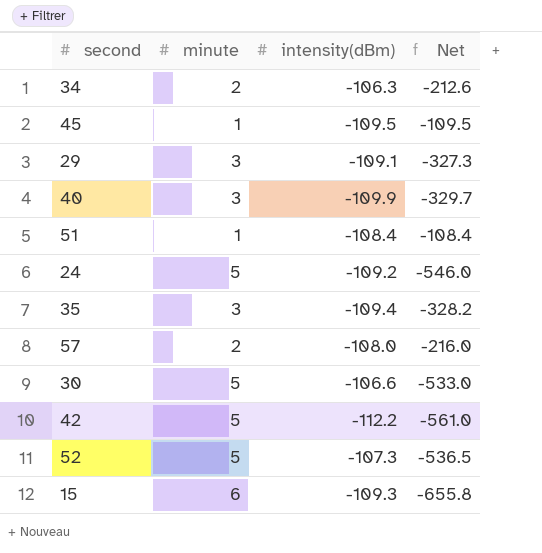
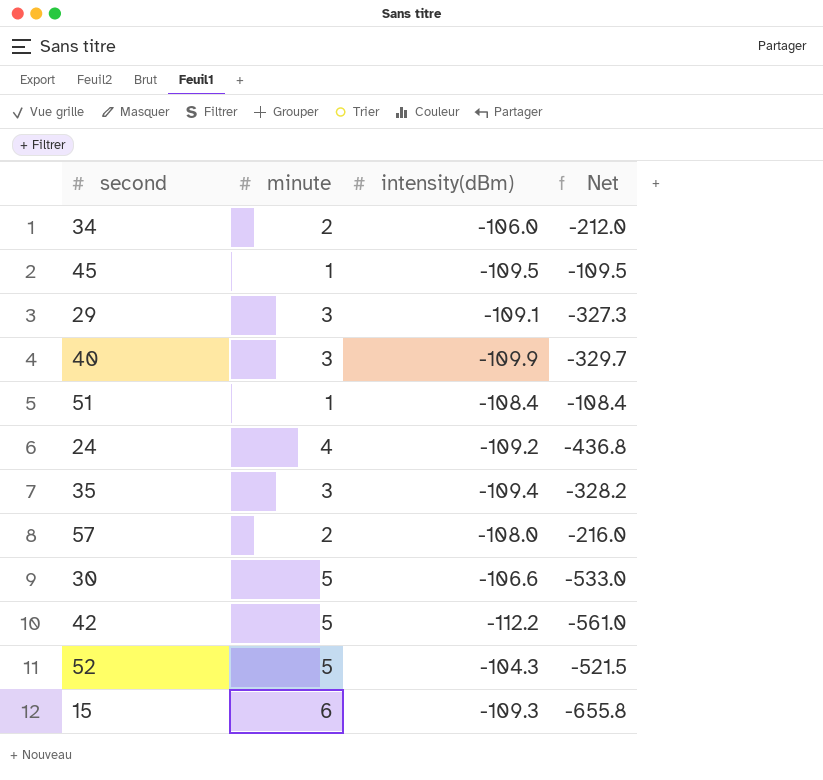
34 | intensity(dBm): -106.3 -> -106.0
34 | Net: -212.6 -> -212.0
24 | minute: 5 -> 4
24 | Net: -546.0 -> -436.8
52 | intensity(dBm): -107.3 -> -104.3
52 | Net: -536.5 -> -521.5

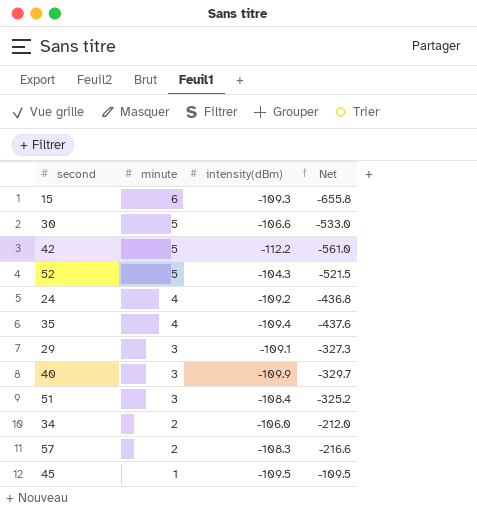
row order: none -> minute descending
35 | minute: 3 -> 4
35 | Net: -328.2 -> -437.6
51 | minute: 1 -> 3
51 | Net: -108.4 -> -325.2
57 | intensity(dBm): -108.0 -> -108.3
57 | Net: -216.0 -> -216.6

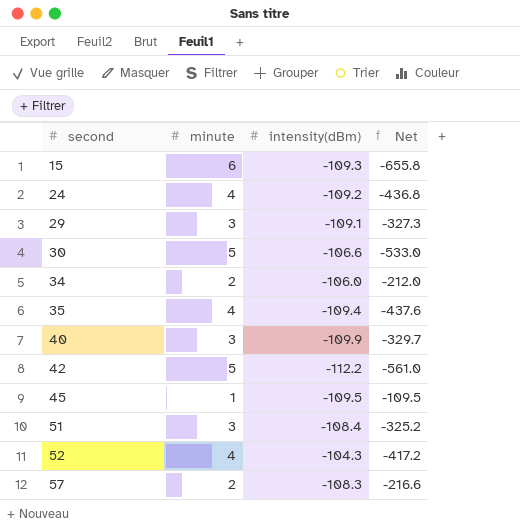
row order: minute descending -> second ascending
52 | minute: 5 -> 4
52 | Net: -521.5 -> -417.2

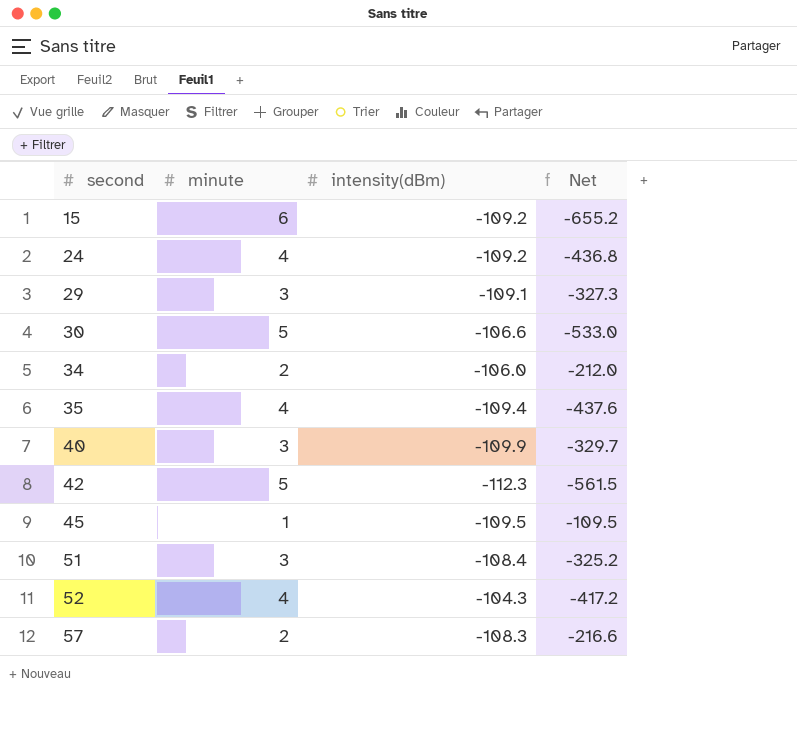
15 | intensity(dBm): -109.3 -> -109.2
15 | Net: -655.8 -> -655.2
42 | intensity(dBm): -112.2 -> -112.3
42 | Net: -561.0 -> -561.5

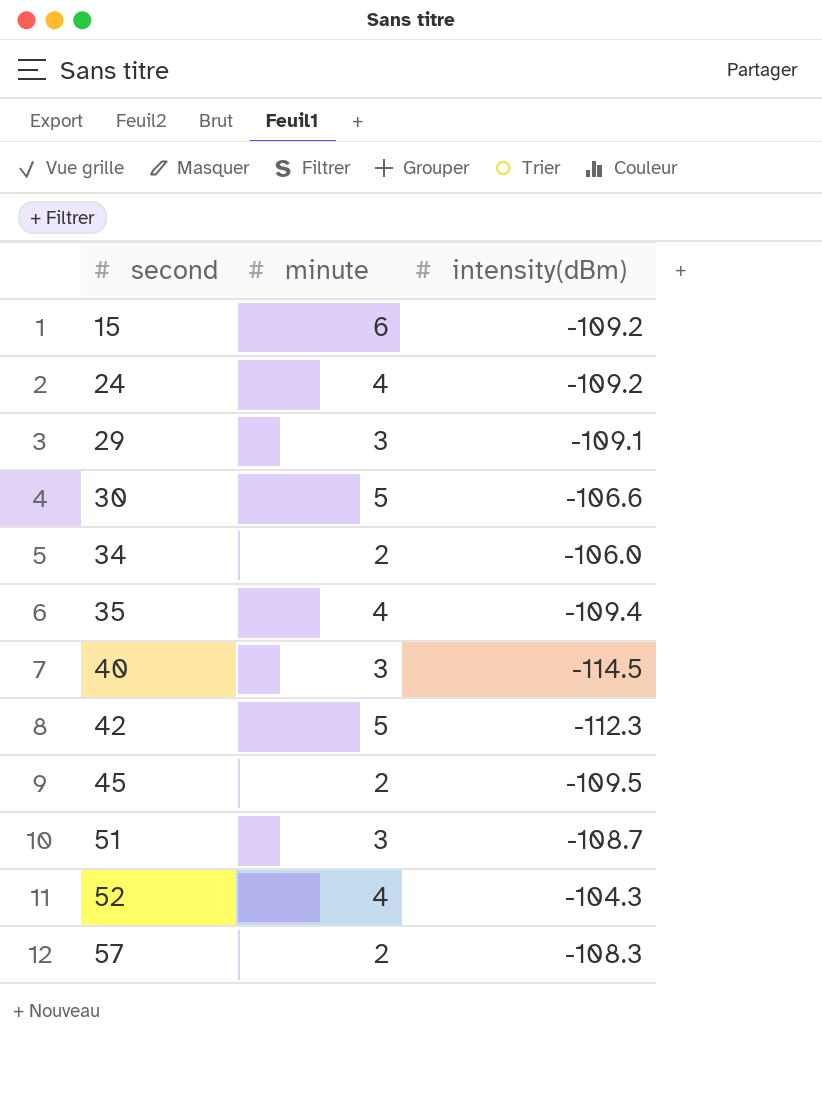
column Net | formula: [minute] * [intensity(dBm)] -> none
40 | intensity(dBm): -109.9 -> -114.5
45 | minute: 1 -> 2
51 | intensity(dBm): -108.4 -> -108.7

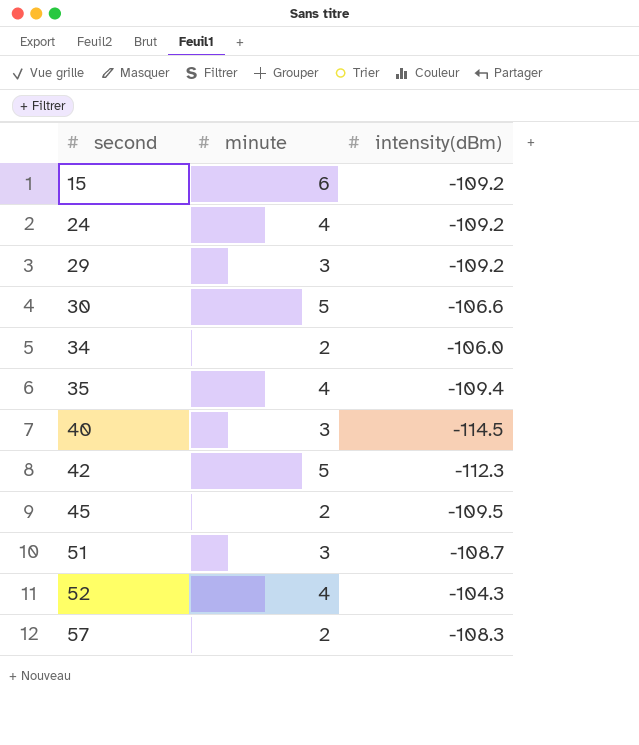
29 | intensity(dBm): -109.1 -> -109.2

